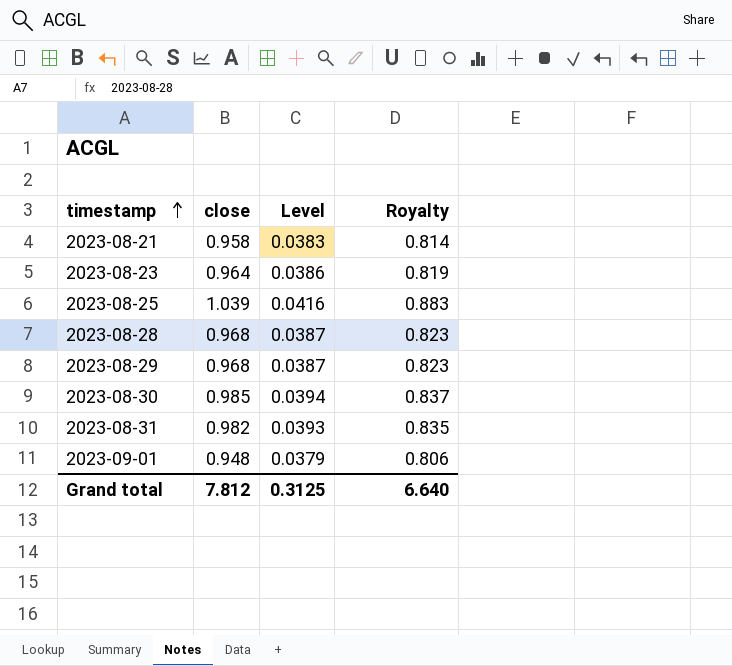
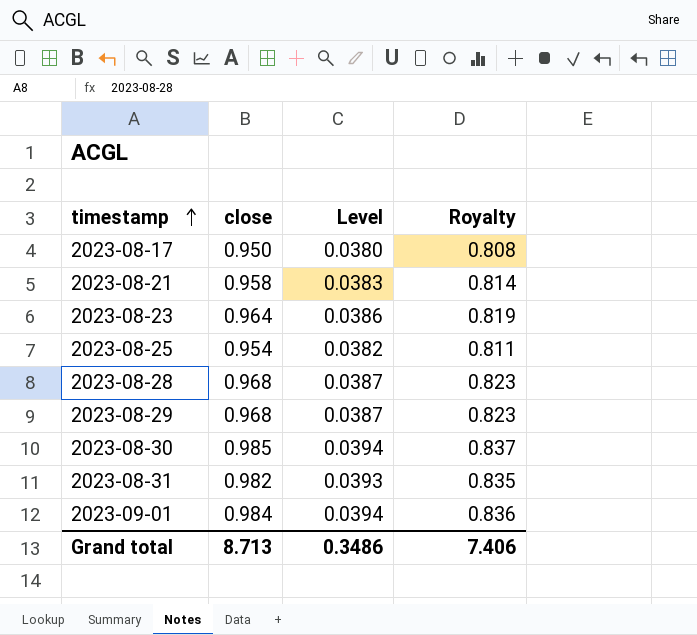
row 2023-08-17: none -> 0.950 | 0.0380 | 0.808
2023-08-25 | close: 1.039 -> 0.954
2023-08-25 | Level: 0.0416 -> 0.0382
2023-08-25 | Royalty: 0.883 -> 0.811
2023-09-01 | close: 0.948 -> 0.984
2023-09-01 | Level: 0.0379 -> 0.0394
2023-09-01 | Royalty: 0.806 -> 0.836
Grand total | close: 7.812 -> 8.713
Grand total | Level: 0.3125 -> 0.3486
Grand total | Royalty: 6.640 -> 7.406

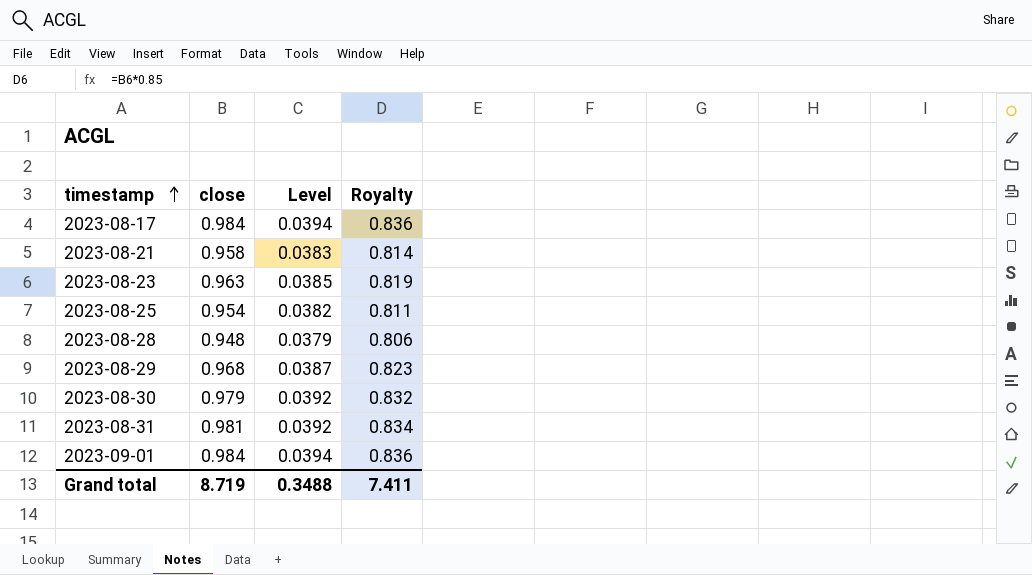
2023-08-17 | close: 0.950 -> 0.984
2023-08-17 | Level: 0.0380 -> 0.0394
2023-08-17 | Royalty: 0.808 -> 0.836
2023-08-23 | close: 0.964 -> 0.963
2023-08-23 | Level: 0.0386 -> 0.0385
2023-08-28 | close: 0.968 -> 0.948
2023-08-28 | Level: 0.0387 -> 0.0379
2023-08-28 | Royalty: 0.823 -> 0.806
2023-08-30 | close: 0.985 -> 0.979
2023-08-30 | Level: 0.0394 -> 0.0392
2023-08-30 | Royalty: 0.837 -> 0.832
2023-08-31 | close: 0.982 -> 0.981
2023-08-31 | Level: 0.0393 -> 0.0392
2023-08-31 | Royalty: 0.835 -> 0.834
Grand total | close: 8.713 -> 8.719
Grand total | Level: 0.3486 -> 0.3488
Grand total | Royalty: 7.406 -> 7.411

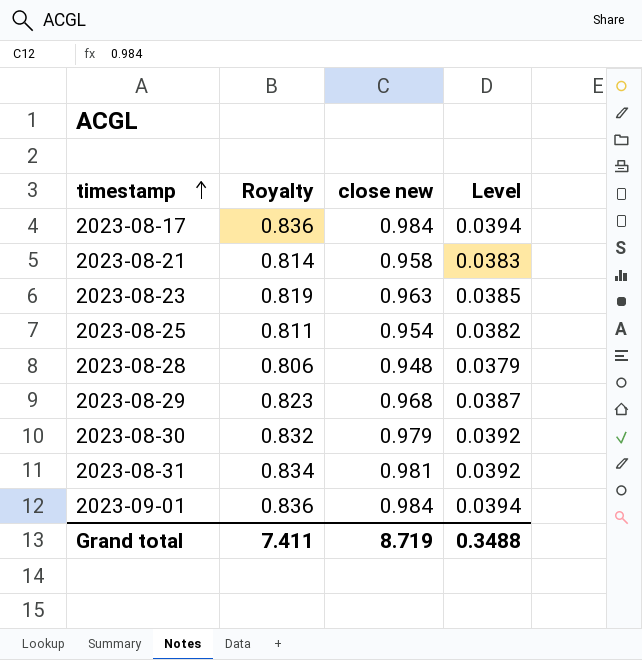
column Royalty | position: 4 -> 2
column name: close -> close new

